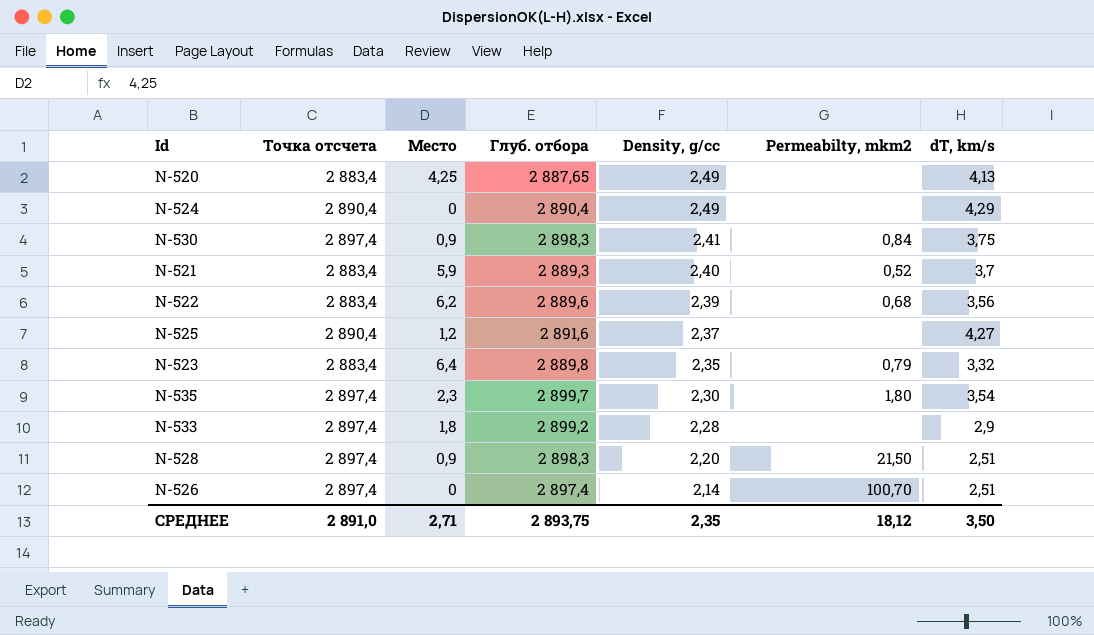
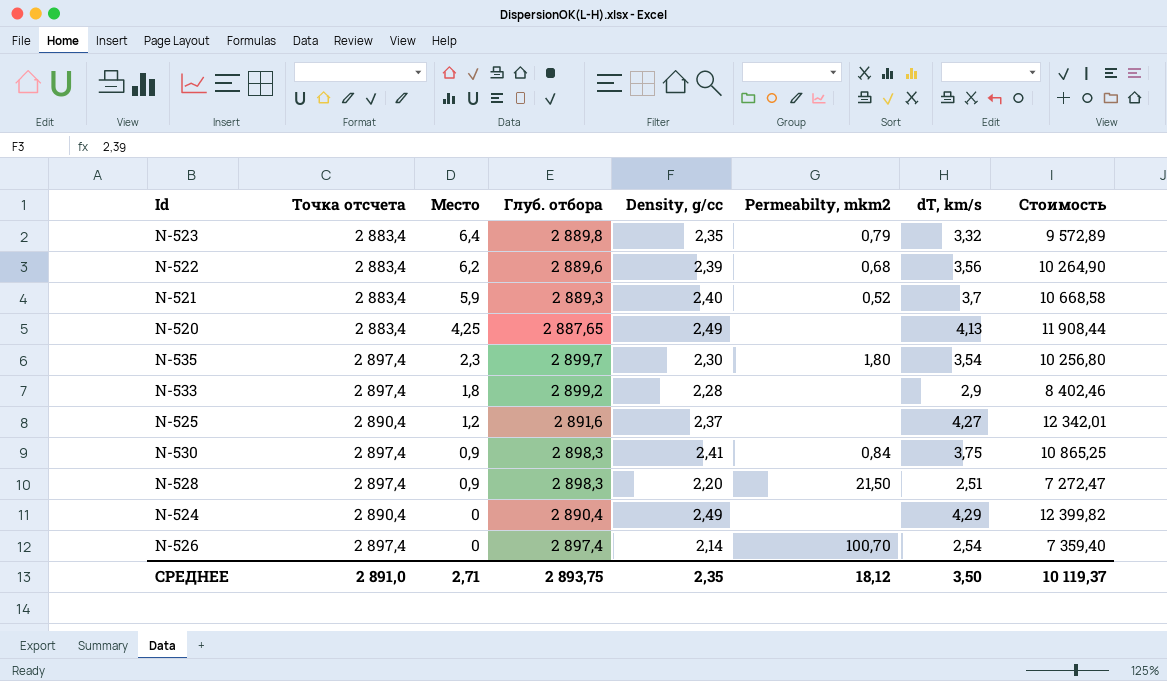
row order: Density, g/cc descending -> Место descending
column Стоимость | formula: none -> [Точка отсчета] * [dT, km/s]
N-526 | dT, km/s: 2,51 -> 2,54

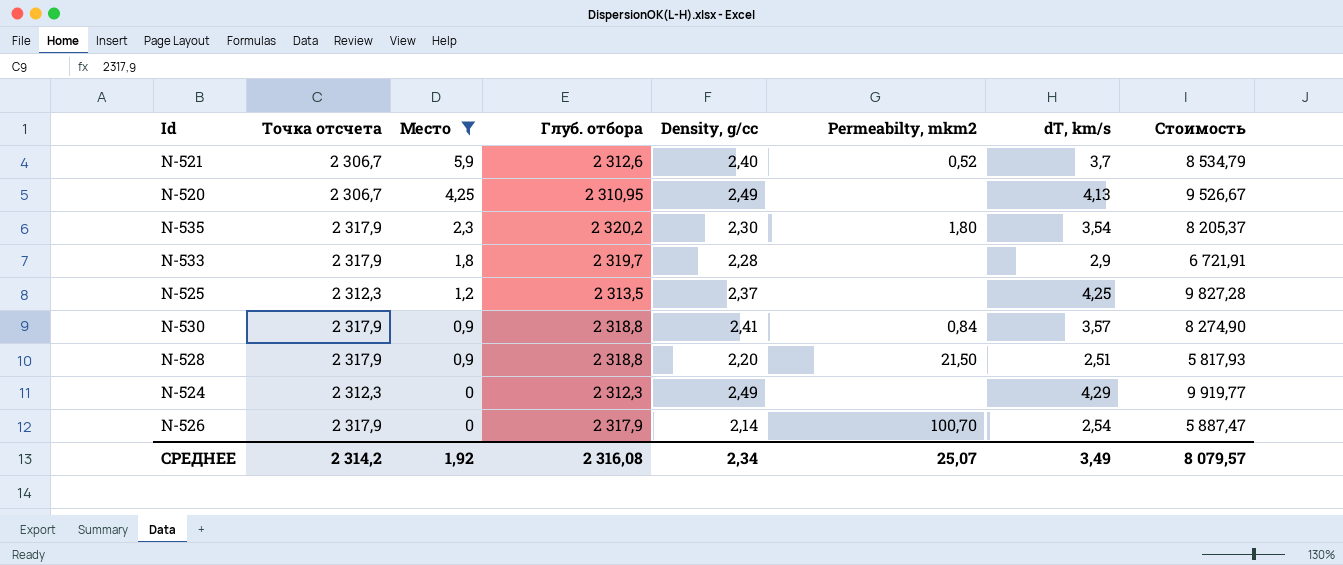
filter: none -> Место <= 5,9
N-521 | Точка отсчета: 2 883,4 -> 2 306,7
N-521 | Глуб. отбора: 2 889,3 -> 2 312,6
N-521 | Стоимость: 10 668,58 -> 8 534,79
N-520 | Точка отсчета: 2 883,4 -> 2 306,7
N-520 | Глуб. отбора: 2 887,65 -> 2 310,95
N-520 | Стоимость: 11 908,44 -> 9 526,67
N-535 | Точка отсчета: 2 897,4 -> 2 317,9
N-535 | Глуб. отбора: 2 899,7 -> 2 320,2
N-535 | Стоимость: 10 256,80 -> 8 205,37
N-533 | Точка отсчета: 2 897,4 -> 2 317,9
N-533 | Глуб. отбора: 2 899,2 -> 2 319,7
N-533 | Стоимость: 8 402,46 -> 6 721,91
N-525 | Точка отсчета: 2 890,4 -> 2 312,3
N-525 | Глуб. отбора: 2 891,6 -> 2 313,5
N-525 | dT, km/s: 4,27 -> 4,25
N-525 | Стоимость: 12 342,01 -> 9 827,28
N-530 | Точка отсчета: 2 897,4 -> 2 317,9
N-530 | Глуб. отбора: 2 898,3 -> 2 318,8
N-530 | dT, km/s: 3,75 -> 3,57
N-530 | Стоимость: 10 865,25 -> 8 274,90
N-528 | Точка отсчета: 2 897,4 -> 2 317,9
N-528 | Глуб. отбора: 2 898,3 -> 2 318,8
N-528 | Стоимость: 7 272,47 -> 5 817,93
N-524 | Точка отсчета: 2 890,4 -> 2 312,3
N-524 | Глуб. отбора: 2 890,4 -> 2 312,3
N-524 | Стоимость: 12 399,82 -> 9 919,77
N-526 | Точка отсчета: 2 897,4 -> 2 317,9
N-526 | Глуб. отбора: 2 897,4 -> 2 317,9
N-526 | Стоимость: 7 359,40 -> 5 887,47
СРЕДНЕЕ | Точка отсчета: 2 891,0 -> 2 314,2
СРЕДНЕЕ | Место: 2,71 -> 1,92
СРЕДНЕЕ | Глуб. отбора: 2 893,75 -> 2 316,08
СРЕДНЕЕ | Density, g/cc: 2,35 -> 2,34
СРЕДНЕЕ | Permeabilty, mkm2: 18,12 -> 25,07
СРЕДНЕЕ | dT, km/s: 3,50 -> 3,49
СРЕДНЕЕ | Стоимость: 10 119,37 -> 8 079,57

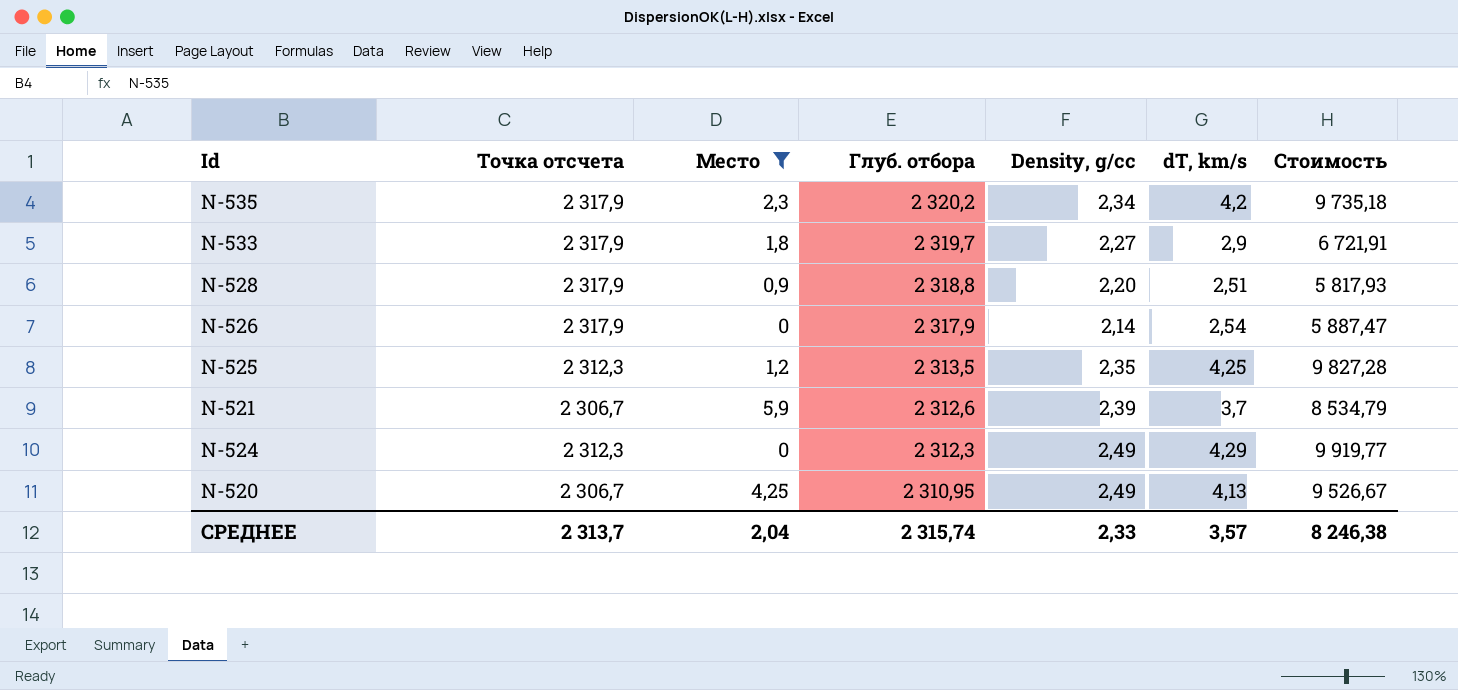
row order: Место descending -> Глуб. отбора descending
column Permeabilty, mkm2 | position: 6 -> none
row N-530: 2 317,9 | 0,9 | 2 318,8 | 2,41 | 0,84 | 3,57 | 8 274,90 -> none
N-535 | Density, g/cc: 2,30 -> 2,34
N-535 | dT, km/s: 3,54 -> 4,2
N-535 | Стоимость: 8 205,37 -> 9 735,18
N-533 | Density, g/cc: 2,28 -> 2,27
N-525 | Density, g/cc: 2,37 -> 2,35
N-521 | Density, g/cc: 2,40 -> 2,39
СРЕДНЕЕ | Точка отсчета: 2 314,2 -> 2 313,7
СРЕДНЕЕ | Место: 1,92 -> 2,04
СРЕДНЕЕ | Глуб. отбора: 2 316,08 -> 2 315,74
СРЕДНЕЕ | Density, g/cc: 2,34 -> 2,33
СРЕДНЕЕ | dT, km/s: 3,49 -> 3,57
СРЕДНЕЕ | Стоимость: 8 079,57 -> 8 246,38

